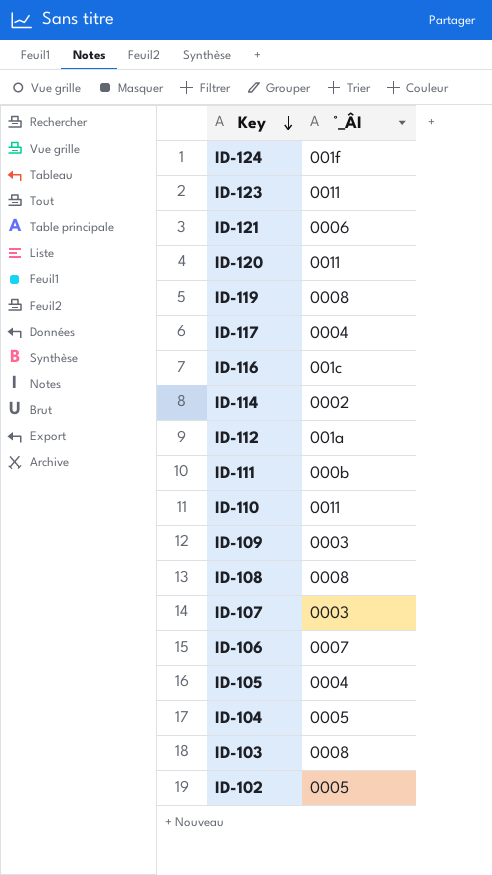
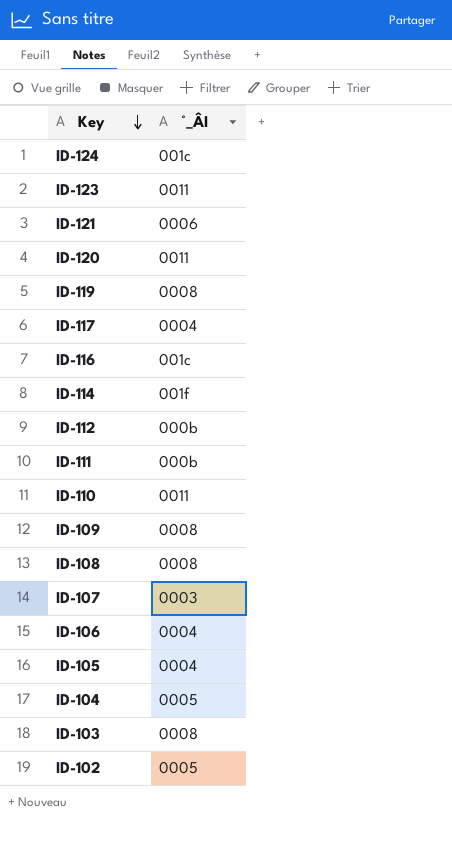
ID-124 | °_ÂI: 001f -> 001c
ID-114 | °_ÂI: 0002 -> 001f
ID-112 | °_ÂI: 001a -> 000b
ID-109 | °_ÂI: 0003 -> 0008
ID-106 | °_ÂI: 0007 -> 0004

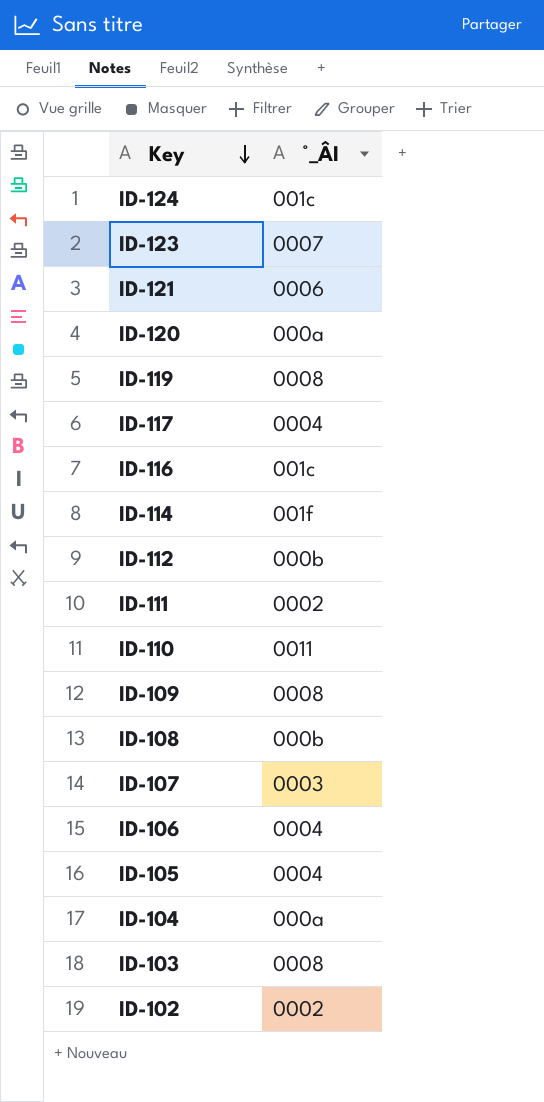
ID-123 | °_ÂI: 0011 -> 0007
ID-120 | °_ÂI: 0011 -> 000a
ID-111 | °_ÂI: 000b -> 0002
ID-108 | °_ÂI: 0008 -> 000b
ID-104 | °_ÂI: 0005 -> 000a
ID-102 | °_ÂI: 0005 -> 0002

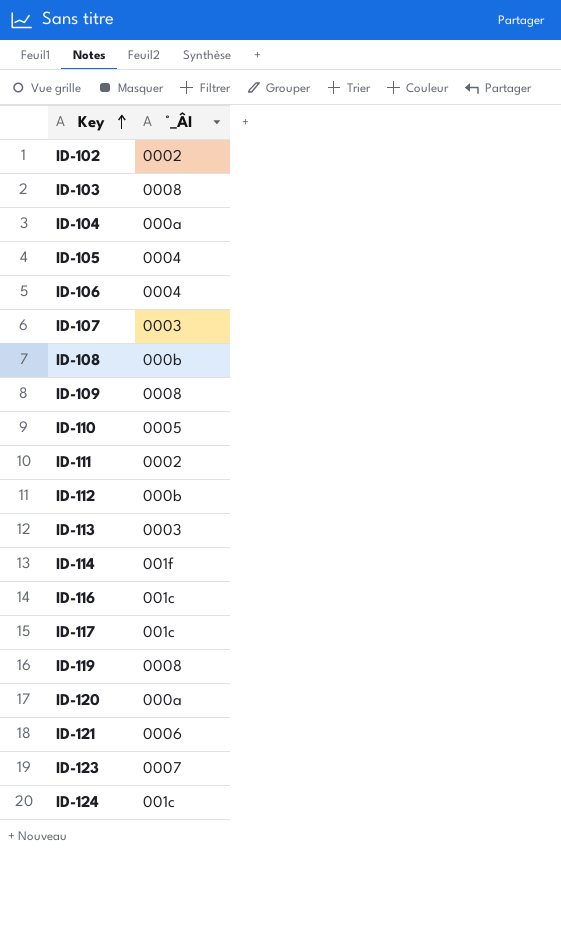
row order: Key descending -> Key ascending
ID-110 | °_ÂI: 0011 -> 0005
row ID-113: none -> 0003
ID-117 | °_ÂI: 0004 -> 001c

